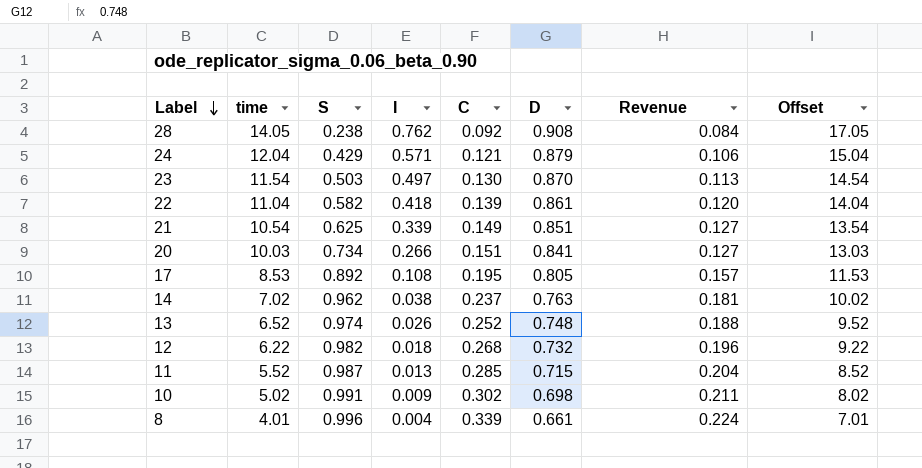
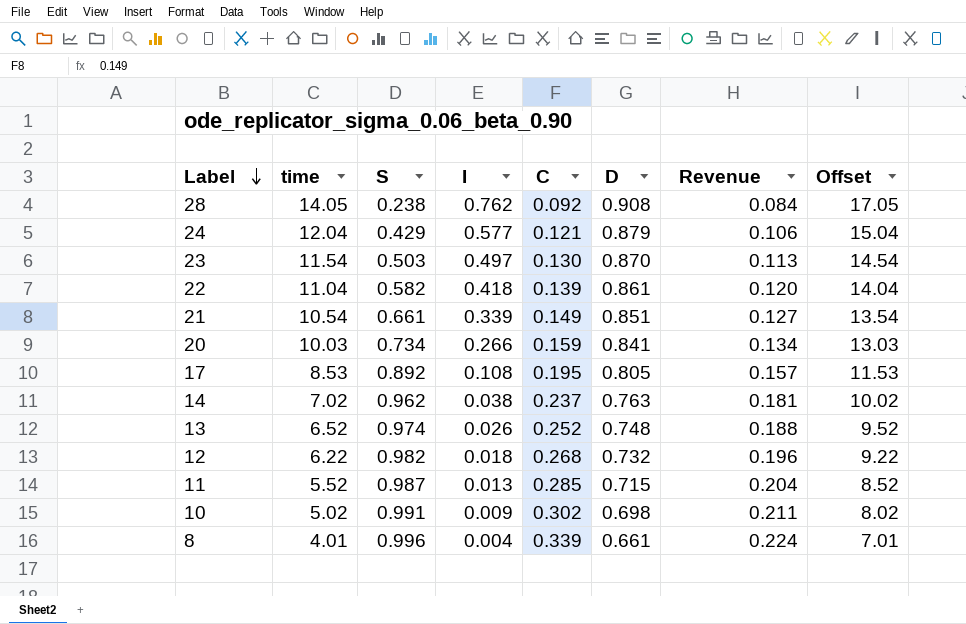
24 | I: 0.571 -> 0.577
21 | S: 0.625 -> 0.661
20 | C: 0.151 -> 0.159
20 | Revenue: 0.127 -> 0.134

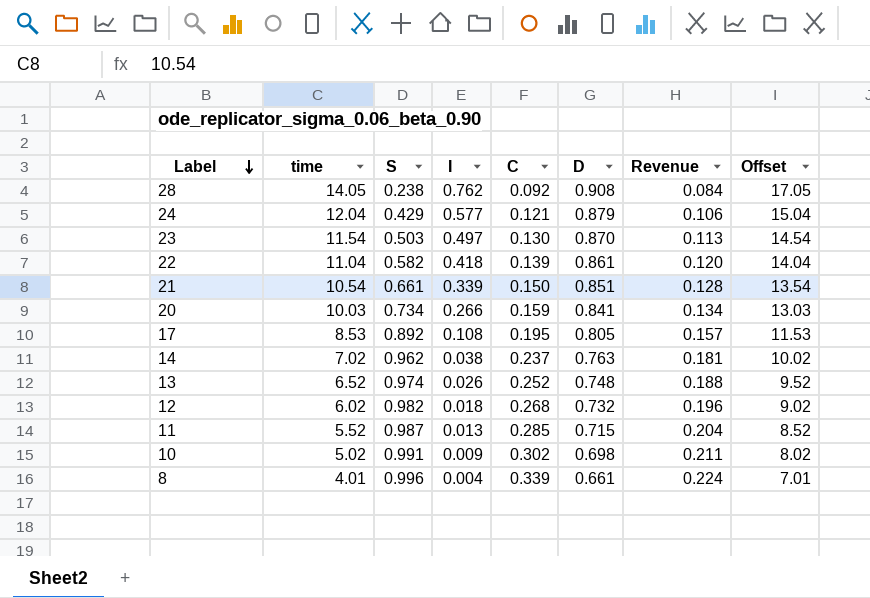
21 | C: 0.149 -> 0.150
21 | Revenue: 0.127 -> 0.128
12 | time: 6.22 -> 6.02
12 | Offset: 9.22 -> 9.02

